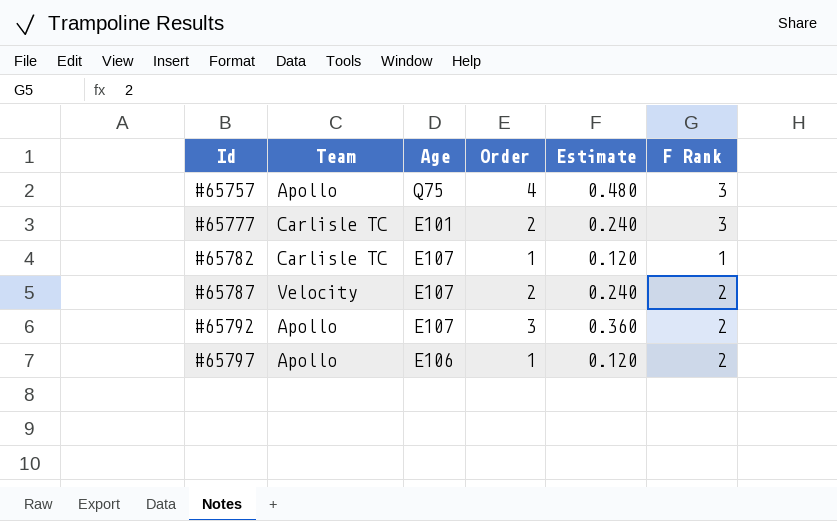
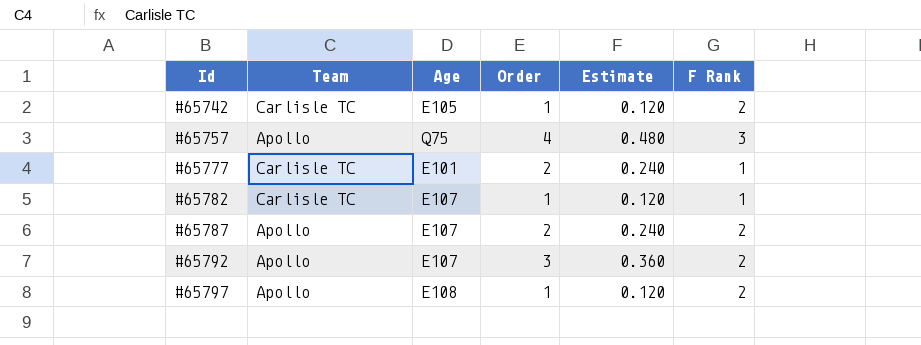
row #65742: none -> Carlisle TC | E105 | 1 | 0.120 | 2
#65777 | F Rank: 3 -> 1
#65787 | Team: Velocity -> Apollo
#65797 | Age: E106 -> E108

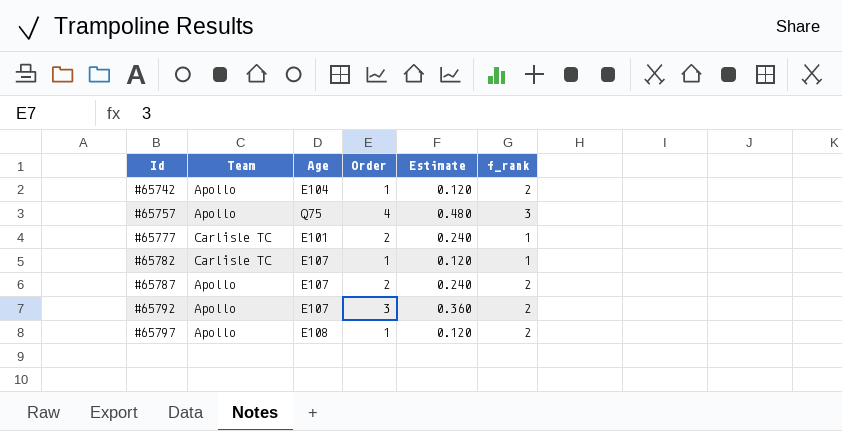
column name: F Rank -> f_rank
#65742 | Team: Carlisle TC -> Apollo
#65742 | Age: E105 -> E104

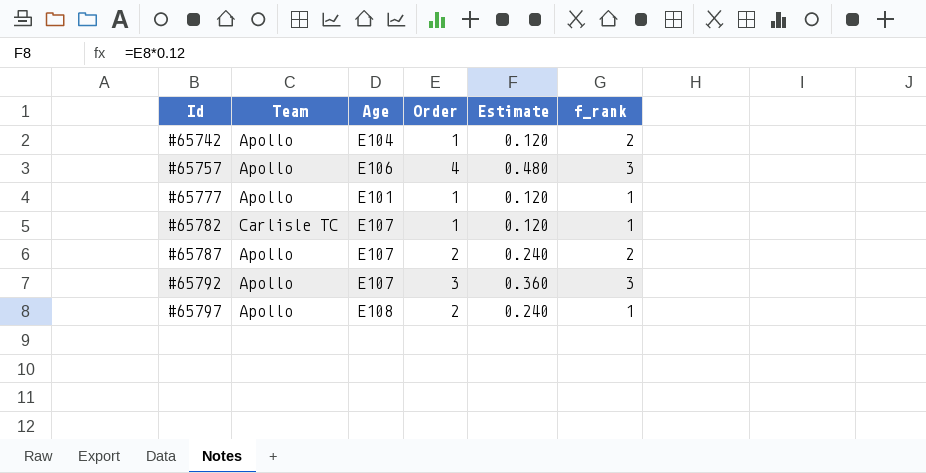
#65757 | Age: Q75 -> E106
#65777 | Team: Carlisle TC -> Apollo
#65777 | Order: 2 -> 1
#65777 | Estimate: 0.240 -> 0.120
#65792 | f_rank: 2 -> 3
#65797 | Order: 1 -> 2
#65797 | Estimate: 0.120 -> 0.240
#65797 | f_rank: 2 -> 1

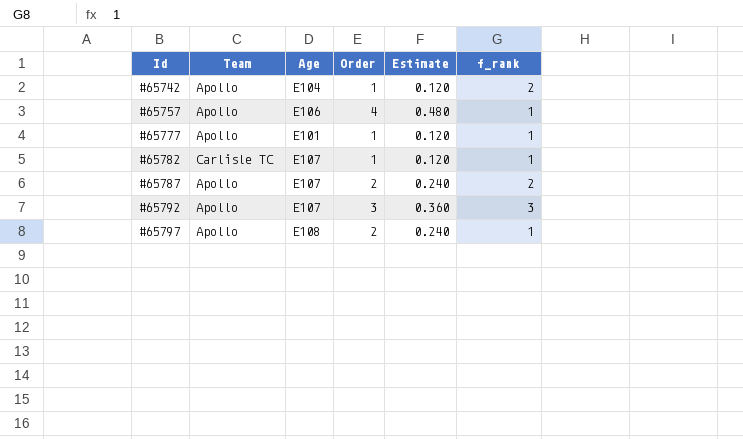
#65757 | f_rank: 3 -> 1

